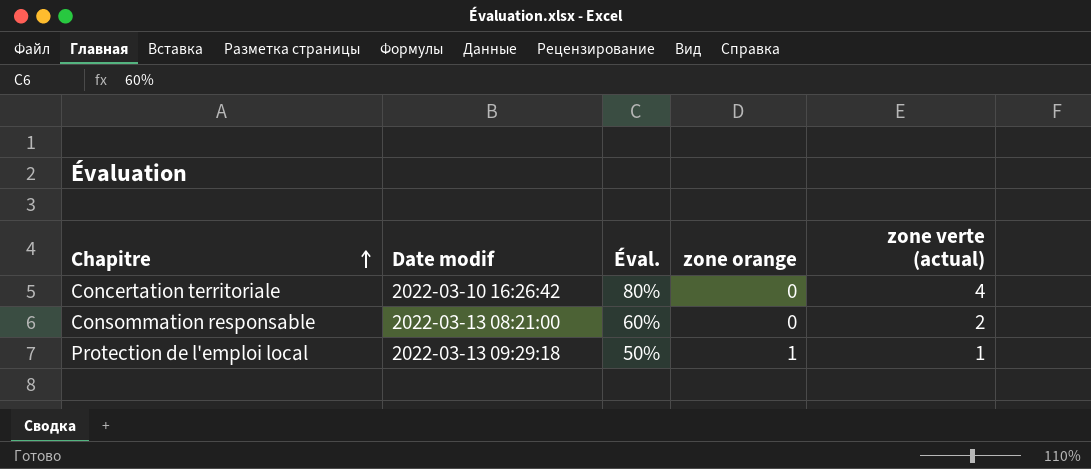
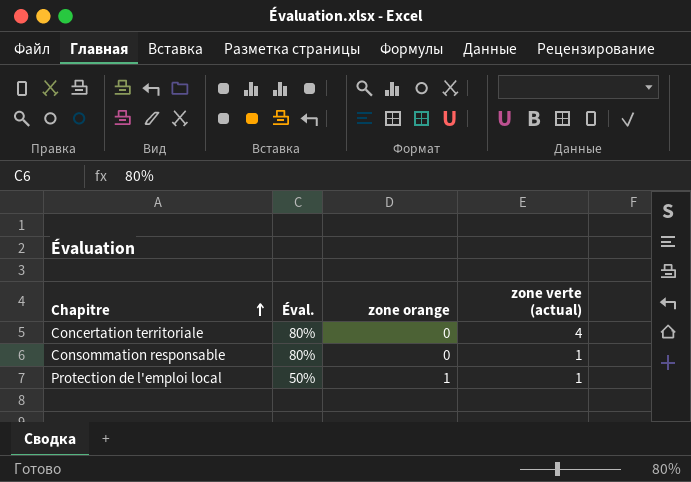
column Date modif | position: 2 -> none
Consommation responsable | Éval.: 60% -> 80%
Consommation responsable | zone verte (actual): 2 -> 1

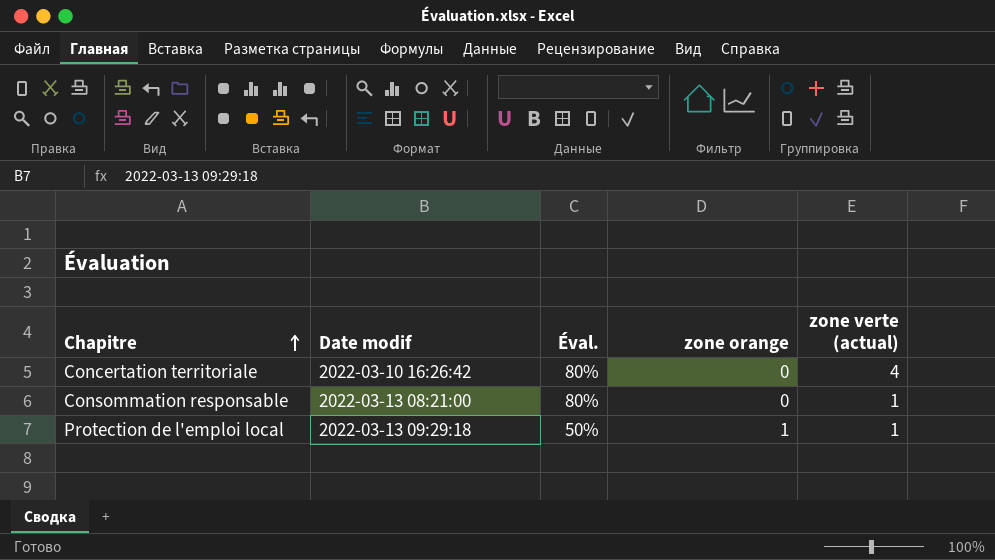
column Date modif | position: none -> 2

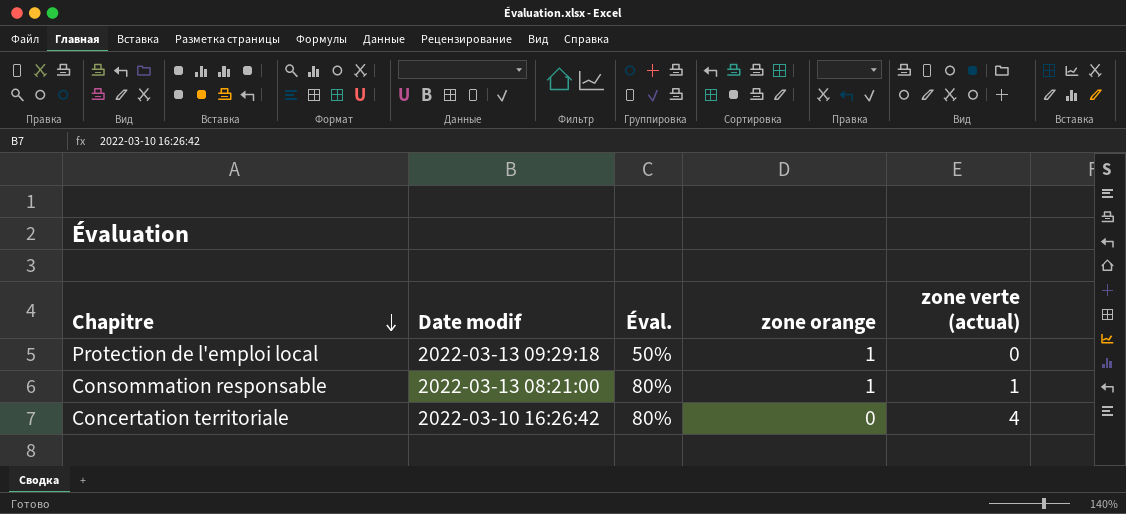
row order: Chapitre ascending -> Chapitre descending
Protection de l'emploi local | zone verte (actual): 1 -> 0
Consommation responsable | zone orange: 0 -> 1

